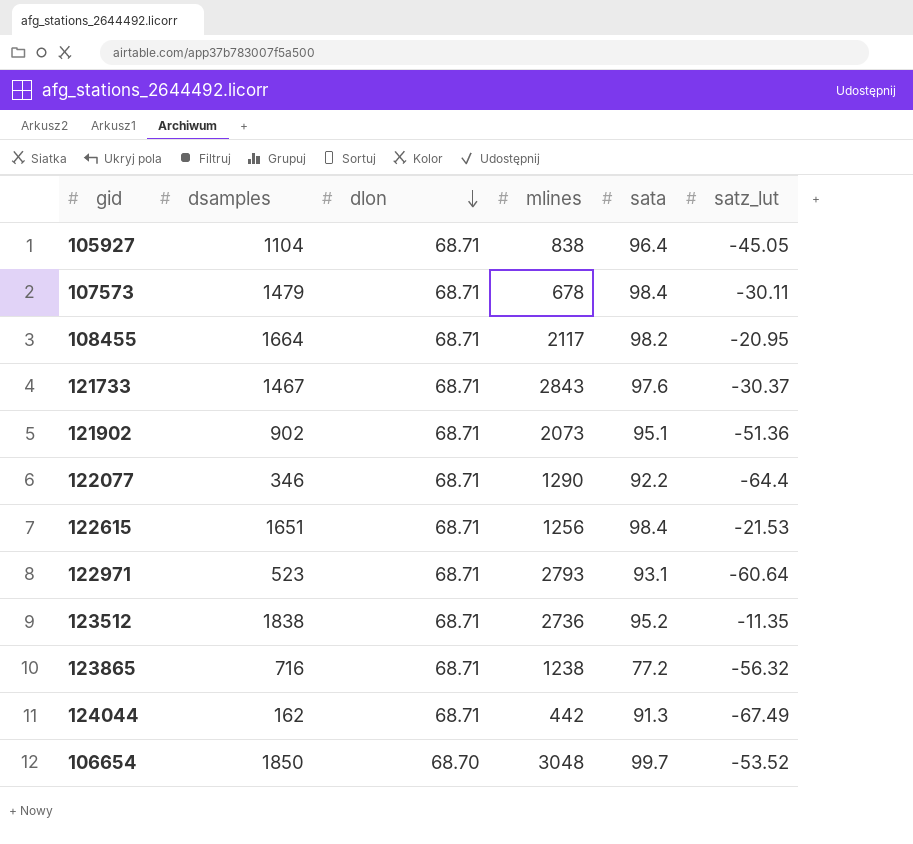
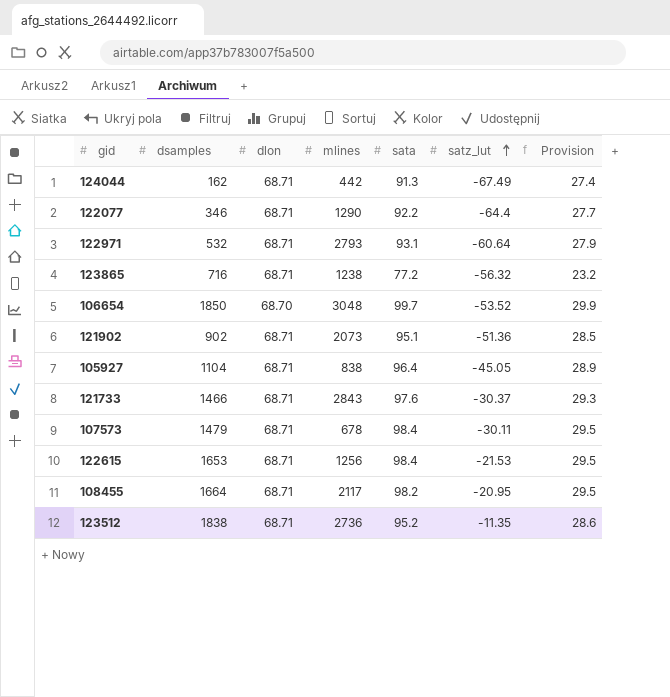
row order: dlon descending -> satz_lut ascending
column Provision | formula: none -> [sata] * 0.3
122971 | dsamples: 523 -> 532
121733 | dsamples: 1467 -> 1466
122615 | dsamples: 1651 -> 1653

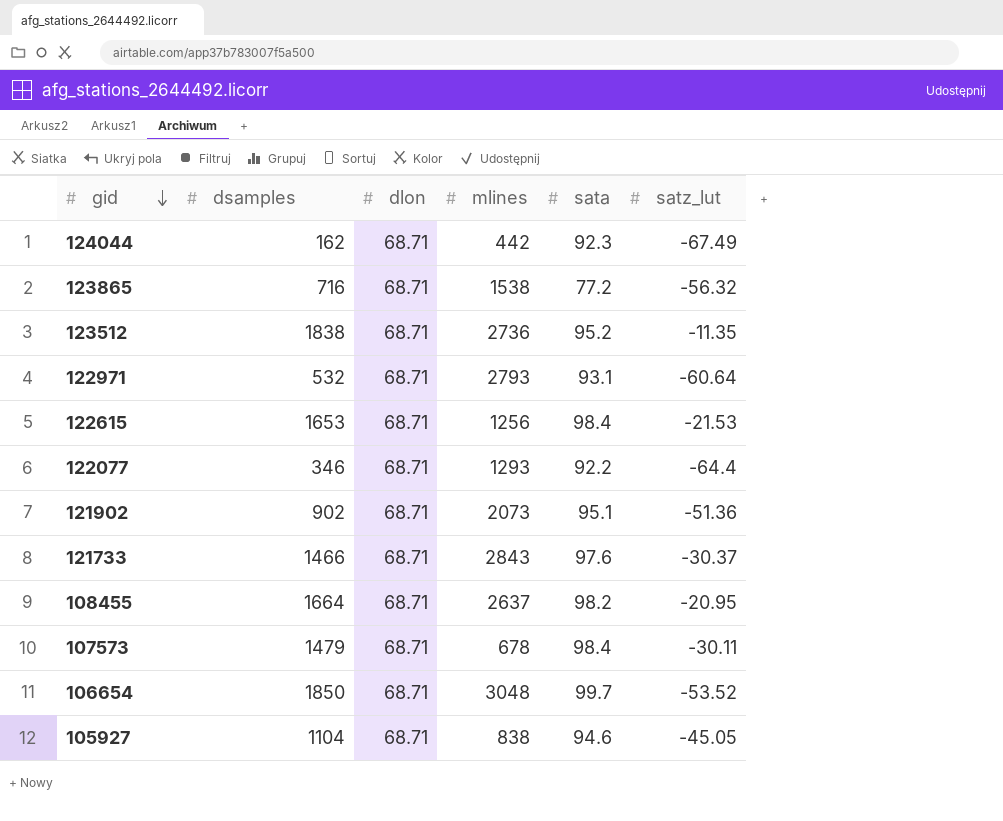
row order: satz_lut ascending -> gid descending
column Provision | formula: [sata] * 0.3 -> none
124044 | sata: 91.3 -> 92.3
123865 | mlines: 1238 -> 1538
122077 | mlines: 1290 -> 1293
108455 | mlines: 2117 -> 2637
106654 | dlon: 68.70 -> 68.71
105927 | sata: 96.4 -> 94.6

